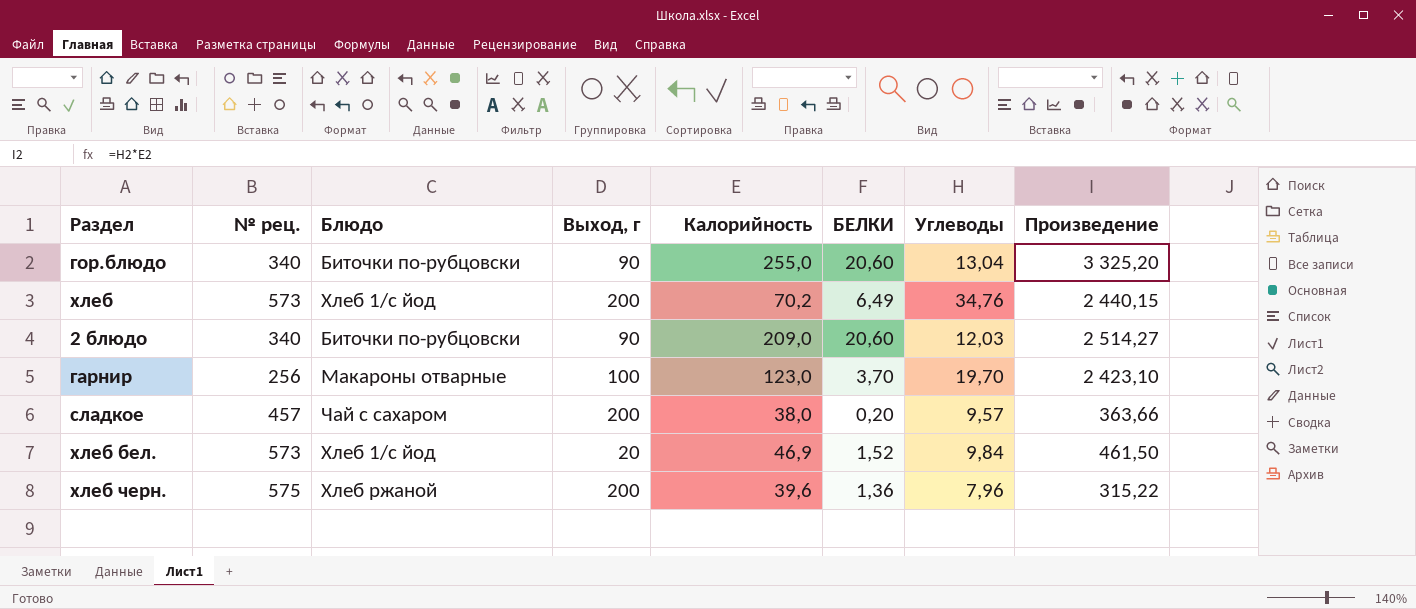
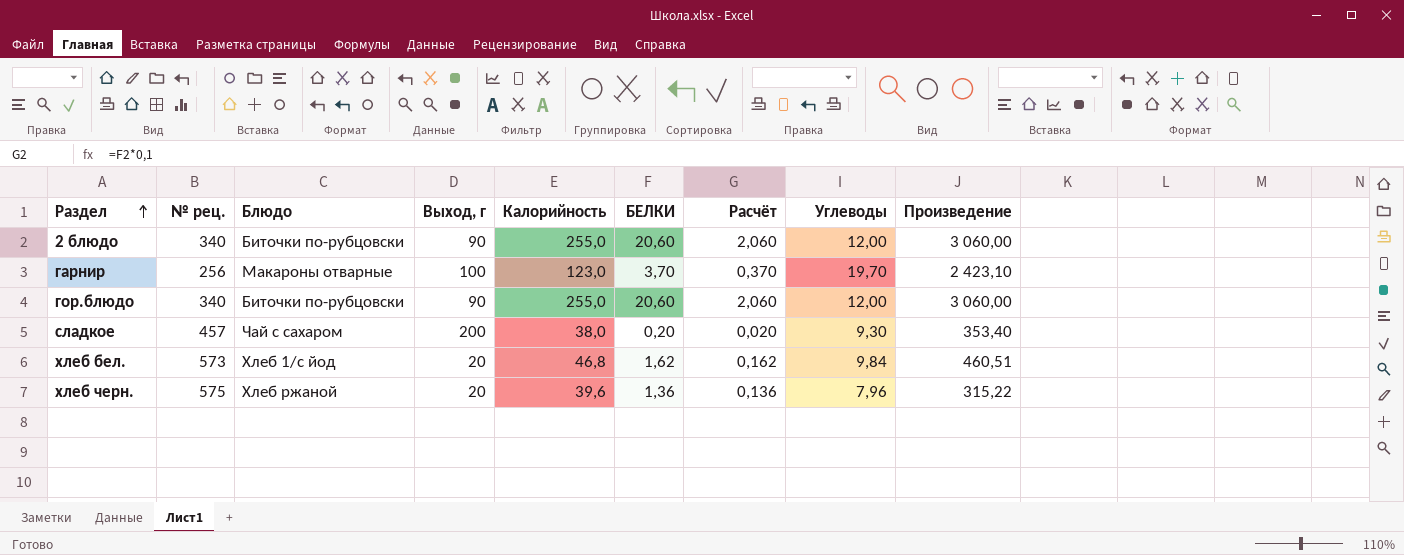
row order: none -> Раздел ascending
column Расчёт | formula: none -> [БЕЛКИ] * 0,1
row хлеб: 573 | Хлеб 1/с йод | 200 | 70,2 | 6,49 | 34,76 | 2 440,15 -> none
2 блюдо | Калорийность: 209,0 -> 255,0
2 блюдо | Углеводы: 12,03 -> 12,00
2 блюдо | Произведение: 2 514,27 -> 3 060,00
гор.блюдо | Углеводы: 13,04 -> 12,00
гор.блюдо | Произведение: 3 325,20 -> 3 060,00
сладкое | Углеводы: 9,57 -> 9,30
сладкое | Произведение: 363,66 -> 353,40
хлеб бел. | Калорийность: 46,9 -> 46,8
хлеб бел. | БЕЛКИ: 1,52 -> 1,62
хлеб бел. | Произведение: 461,50 -> 460,51
хлеб черн. | Выход, г: 200 -> 20

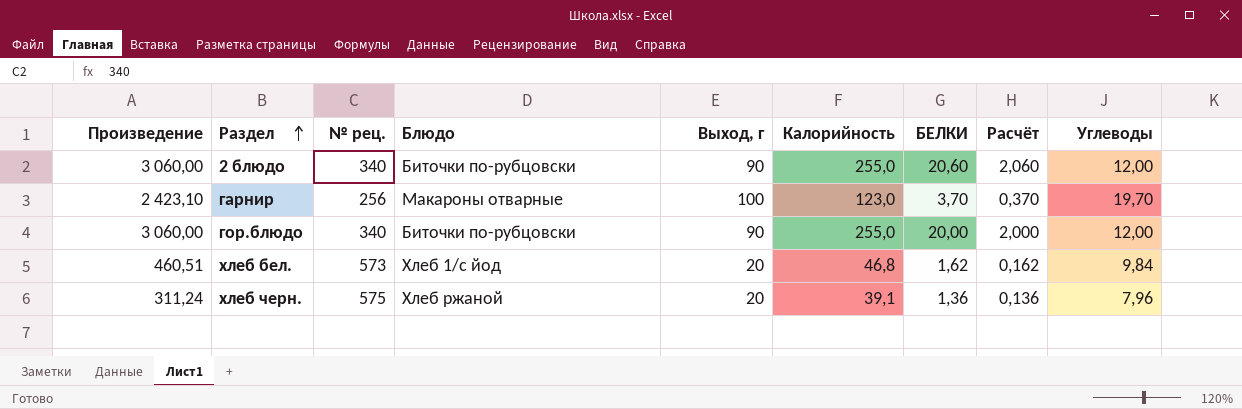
column Произведение | position: 9 -> 1
row сладкое: 457 | Чай с сахаром | 200 | 38,0 | 0,20 | 0,020 | 9,30 | 353,40 -> none
гор.блюдо | БЕЛКИ: 20,60 -> 20,00
гор.блюдо | Расчёт: 2,060 -> 2,000
хлеб черн. | Произведение: 315,22 -> 311,24
хлеб черн. | Калорийность: 39,6 -> 39,1

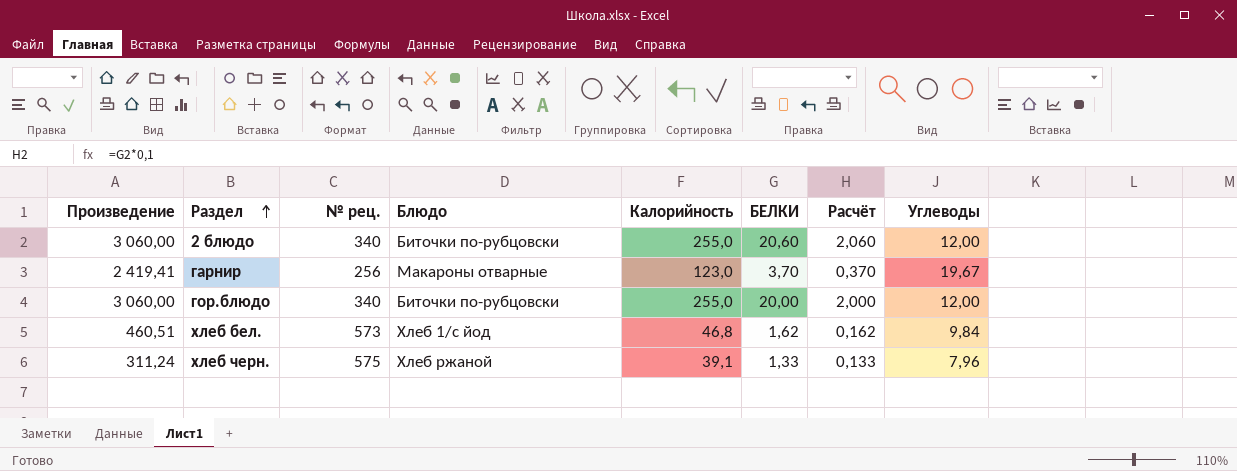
column Выход, г | position: 5 -> none
гарнир | Произведение: 2 423,10 -> 2 419,41
гарнир | Углеводы: 19,70 -> 19,67
хлеб черн. | БЕЛКИ: 1,36 -> 1,33
хлеб черн. | Расчёт: 0,136 -> 0,133

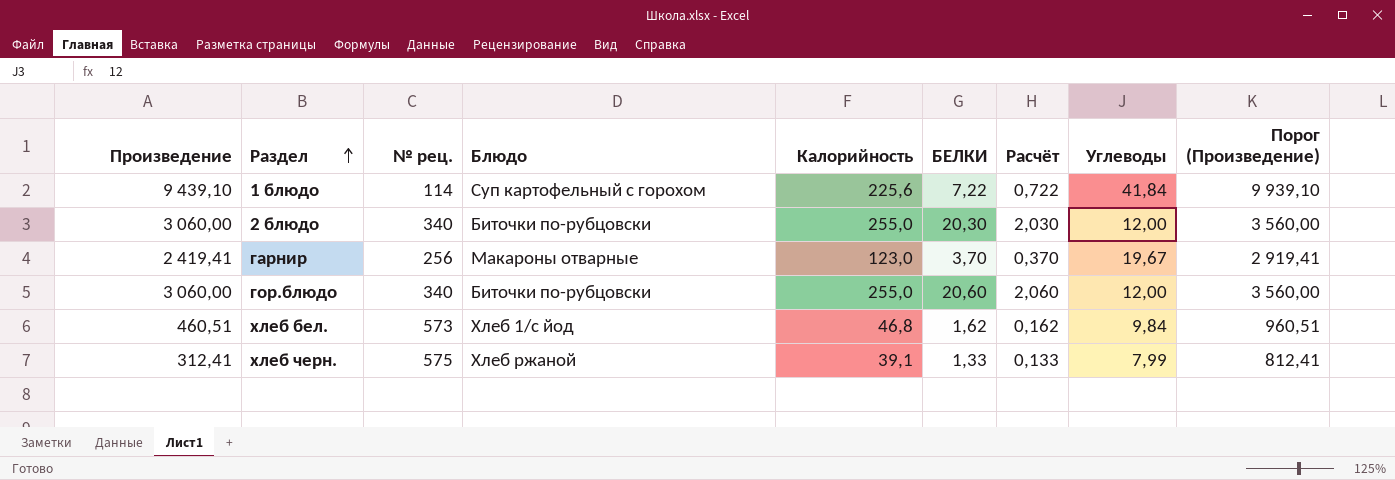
column Порог (Произведение) | formula: none -> [Произведение] + 500
row 1 блюдо: none -> 9 439,10 | 114 | Суп картофельный с горохом | 225,6 | 7,22 | 0,722 | 41,84 | 9 939,10
2 блюдо | БЕЛКИ: 20,60 -> 20,30
2 блюдо | Расчёт: 2,060 -> 2,030
гор.блюдо | БЕЛКИ: 20,00 -> 20,60
гор.блюдо | Расчёт: 2,000 -> 2,060
хлеб черн. | Произведение: 311,24 -> 312,41
хлеб черн. | Углеводы: 7,96 -> 7,99

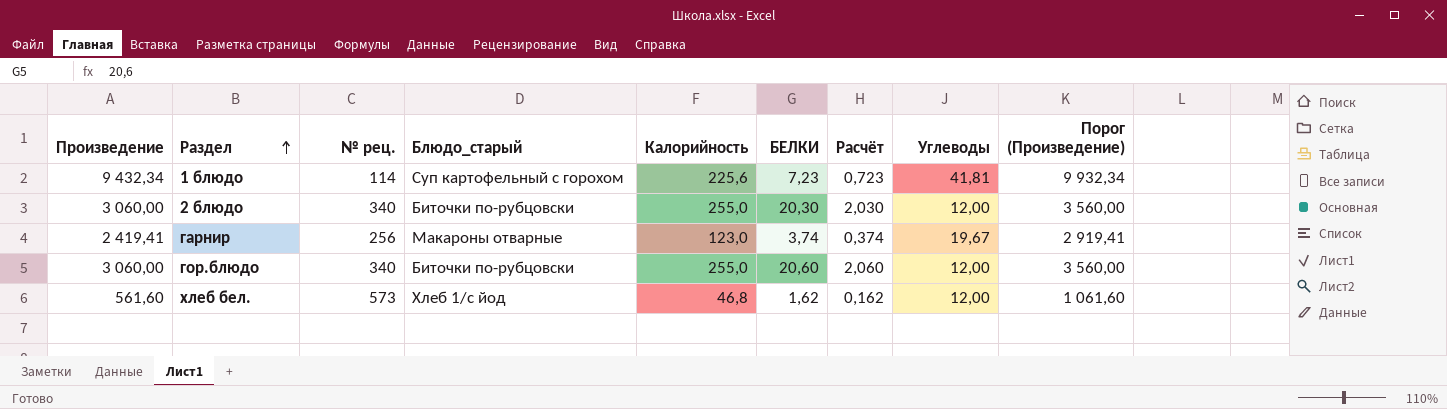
column name: Блюдо -> Блюдо_старый
row хлеб черн.: 312,41 | 575 | Хлеб ржаной | 39,1 | 1,33 | 0,133 | 7,99 | 812,41 -> none
1 блюдо | Произведение: 9 439,10 -> 9 432,34
1 блюдо | БЕЛКИ: 7,22 -> 7,23
1 блюдо | Расчёт: 0,722 -> 0,723
1 блюдо | Углеводы: 41,84 -> 41,81
1 блюдо | Порог (Произведение): 9 939,10 -> 9 932,34
гарнир | БЕЛКИ: 3,70 -> 3,74
гарнир | Расчёт: 0,370 -> 0,374
хлеб бел. | Произведение: 460,51 -> 561,60
хлеб бел. | Углеводы: 9,84 -> 12,00
хлеб бел. | Порог (Произведение): 960,51 -> 1 061,60

